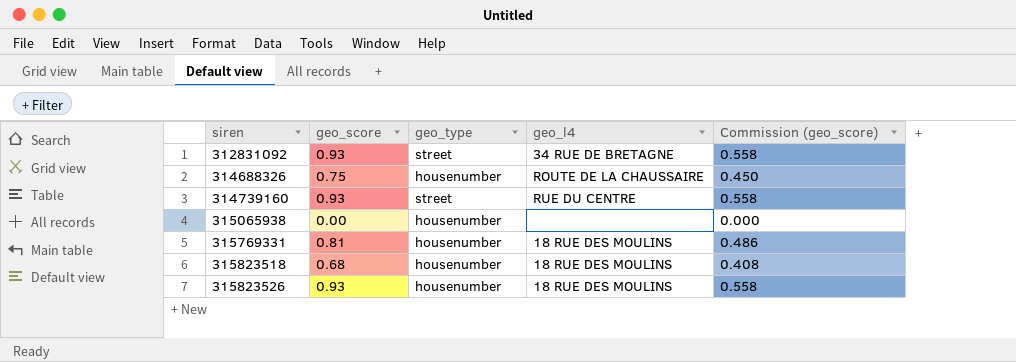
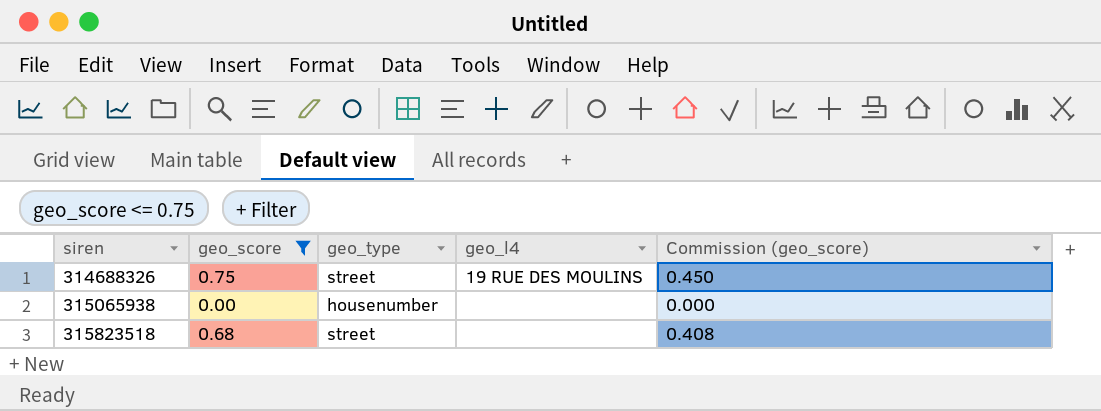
filter: none -> geo_score <= 0.75
314688326 | geo_type: housenumber -> street
314688326 | geo_l4: ROUTE DE LA CHAUSSAIRE -> 19 RUE DES MOULINS
315823518 | geo_type: housenumber -> street
315823518 | geo_l4: 18 RUE DES MOULINS -> none

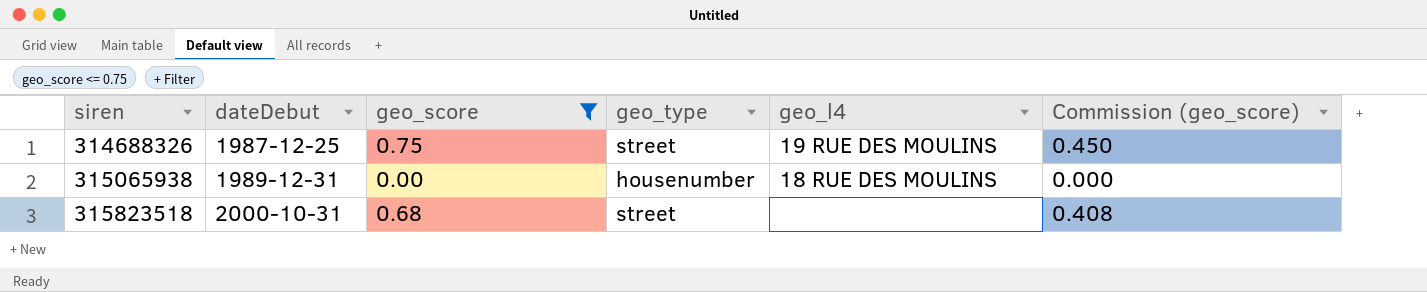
column dateDebut | position: none -> 2
315065938 | geo_l4: none -> 18 RUE DES MOULINS

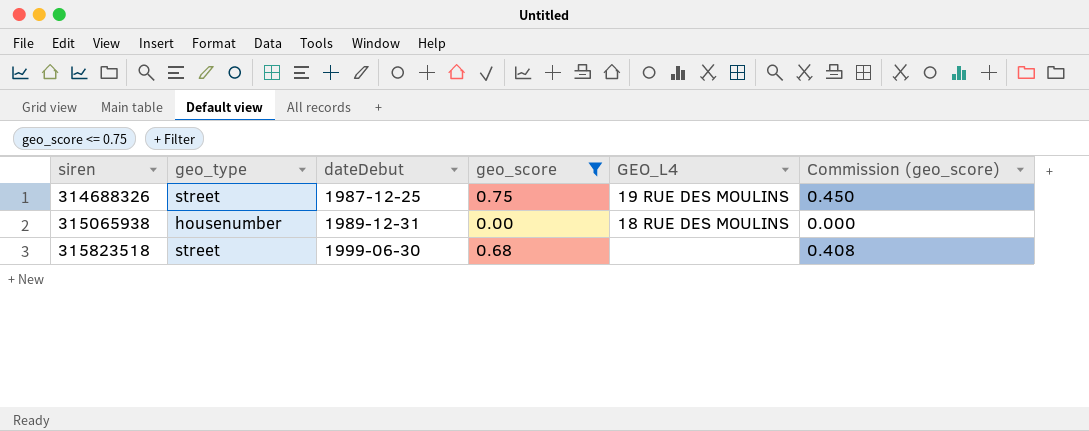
column geo_type | position: 4 -> 2
column name: geo_l4 -> GEO_L4
315823518 | dateDebut: 2000-10-31 -> 1999-06-30

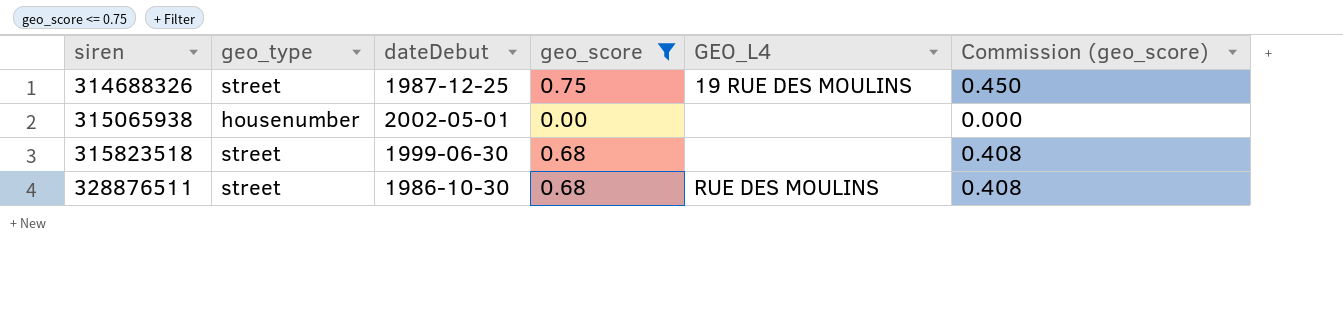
315065938 | dateDebut: 1989-12-31 -> 2002-05-01
315065938 | GEO_L4: 18 RUE DES MOULINS -> none
row 328876511: none -> street | 1986-10-30 | 0.68 | RUE DES MOULINS | 0.408

